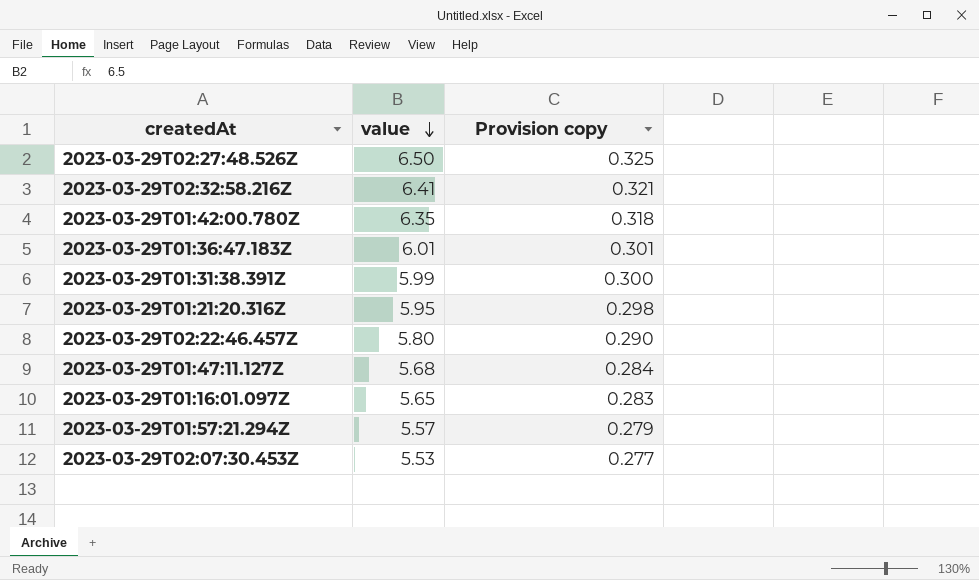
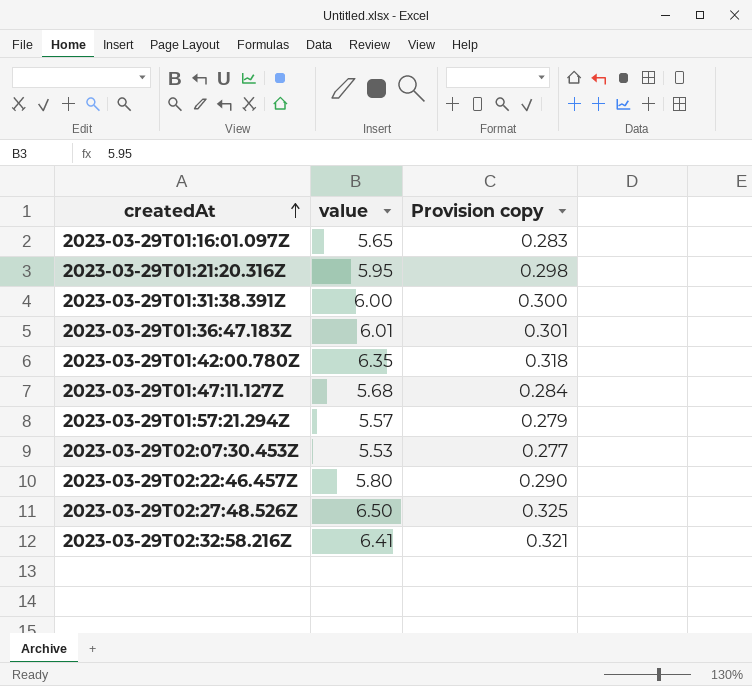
row order: value descending -> createdAt ascending
2023-03-29T01:31:38.391Z | value: 5.99 -> 6.00

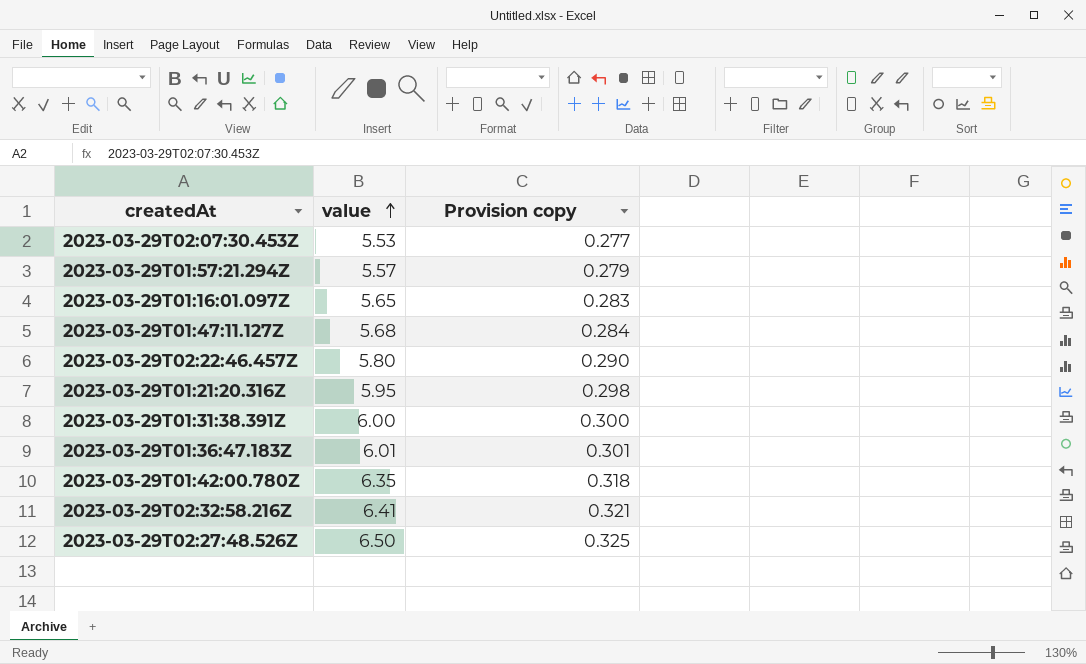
row order: createdAt ascending -> value ascending

